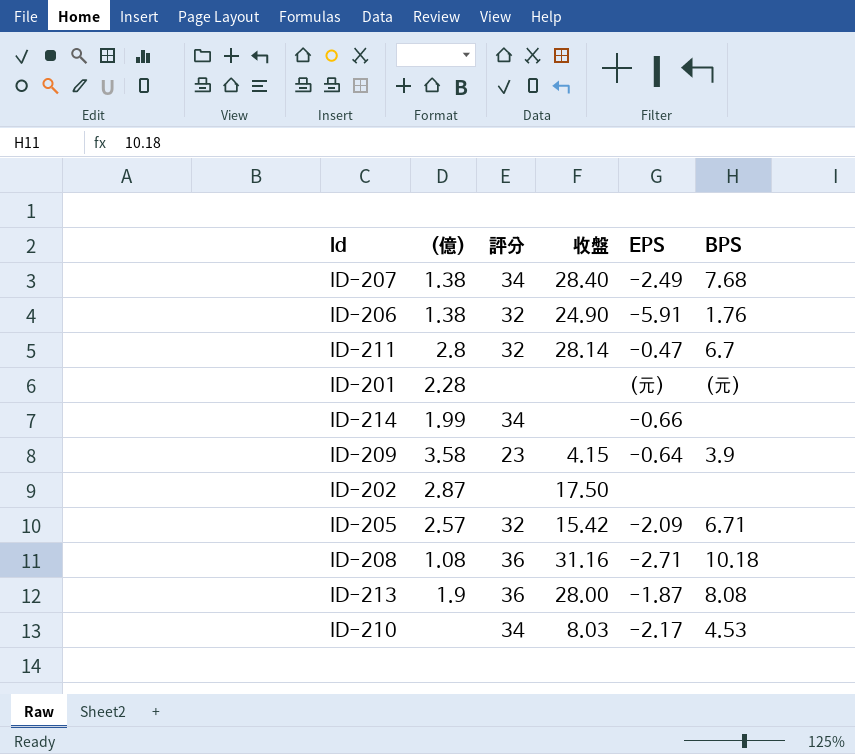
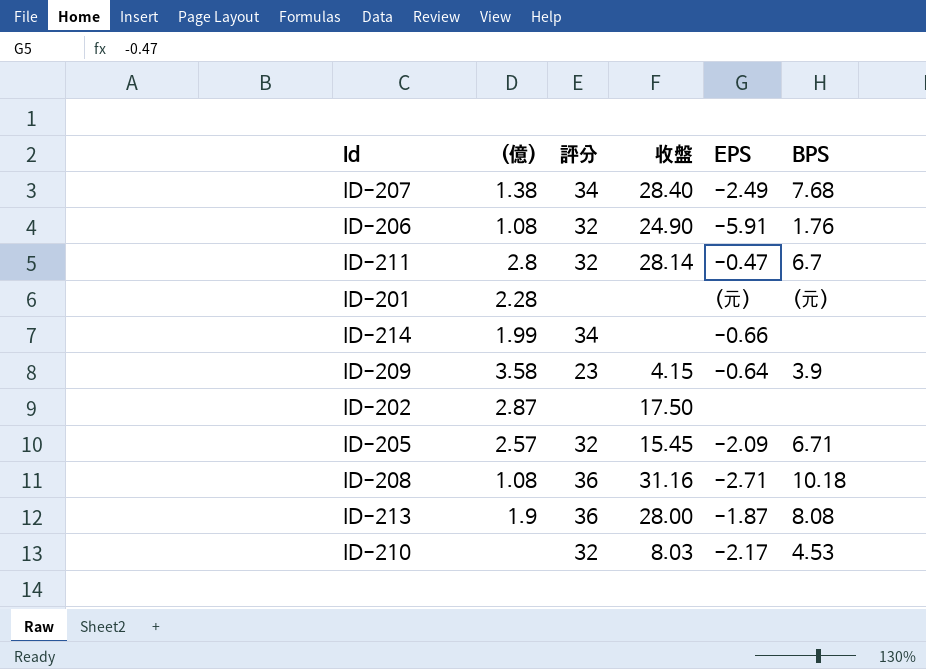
ID-206 | (億): 1.38 -> 1.08
ID-205 | 收盤: 15.42 -> 15.45
ID-210 | 評分: 34 -> 32

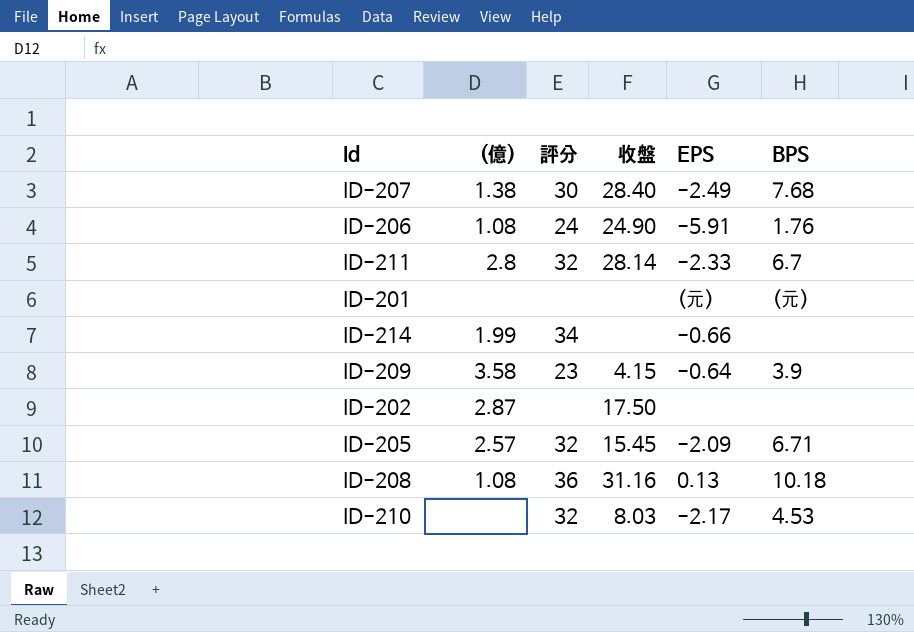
row ID-213: 1.9 | 36 | 28.00 | -1.87 | 8.08 -> none
ID-207 | 評分: 34 -> 30
ID-206 | 評分: 32 -> 24
ID-211 | EPS: -0.47 -> -2.33
ID-201 | (億): 2.28 -> none
ID-208 | EPS: -2.71 -> 0.13

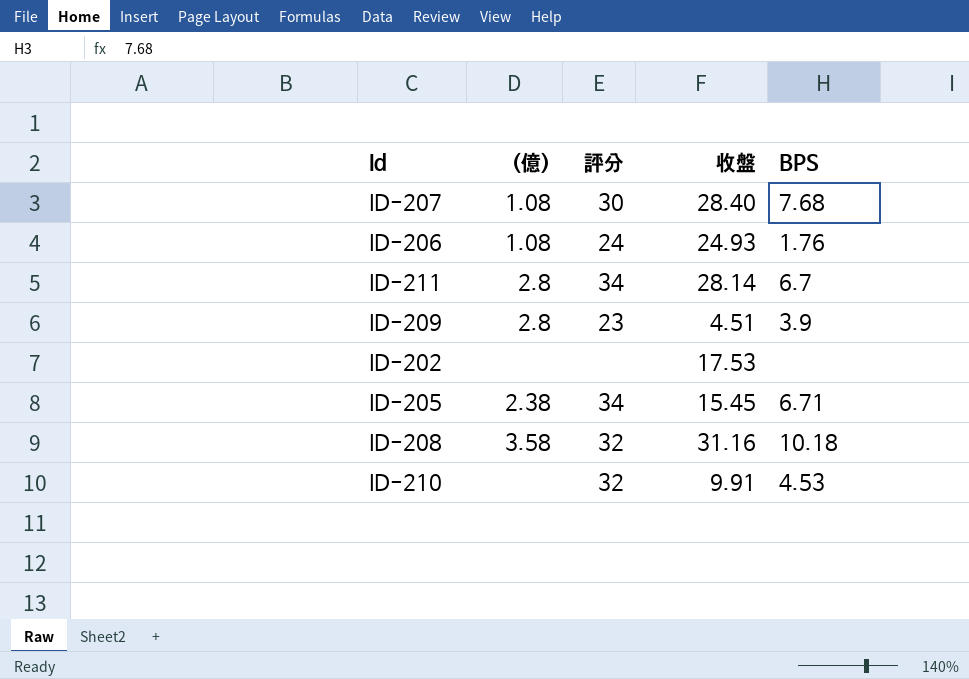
column EPS | position: 5 -> none
row ID-201: none | none | none | (元) | (元) -> none
row ID-214: 1.99 | 34 | none | -0.66 | none -> none
ID-207 | (億): 1.38 -> 1.08
ID-206 | 收盤: 24.90 -> 24.93
ID-211 | 評分: 32 -> 34
ID-209 | (億): 3.58 -> 2.8
ID-209 | 收盤: 4.15 -> 4.51
ID-202 | (億): 2.87 -> none
ID-202 | 收盤: 17.50 -> 17.53
ID-205 | (億): 2.57 -> 2.38
ID-205 | 評分: 32 -> 34
ID-208 | (億): 1.08 -> 3.58
ID-208 | 評分: 36 -> 32
ID-210 | 收盤: 8.03 -> 9.91

